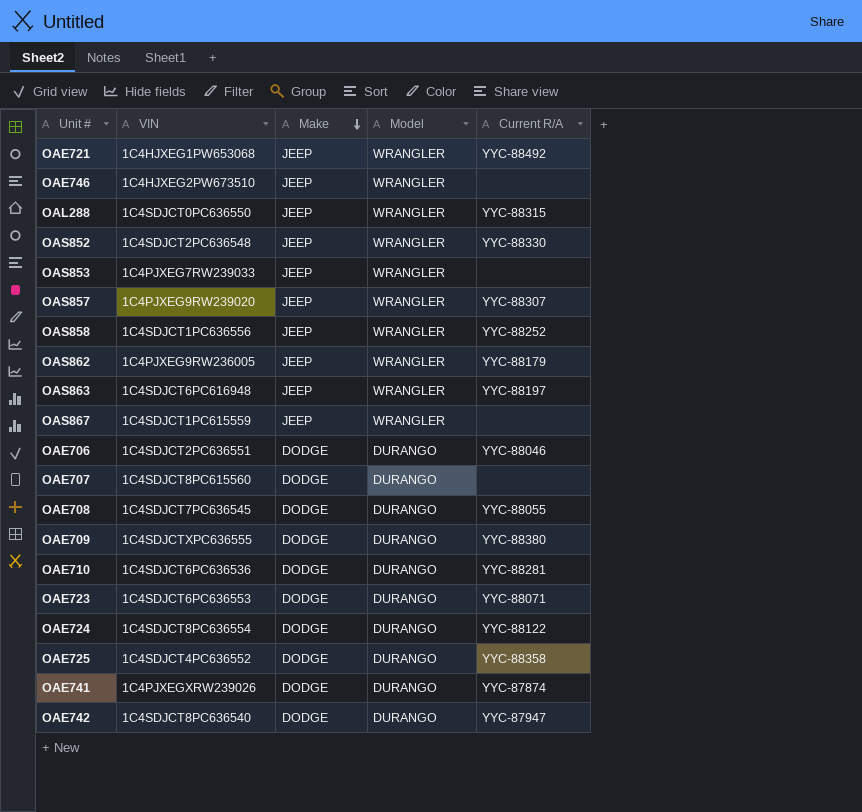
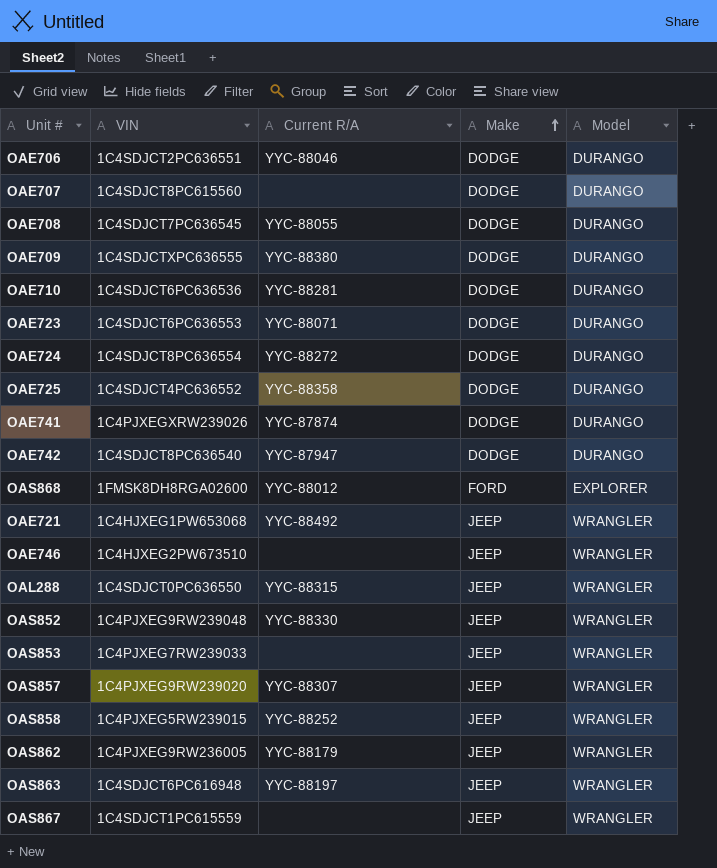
row order: Make descending -> Make ascending
column Current R/A | position: 5 -> 3
OAE724 | Current R/A: YYC-88122 -> YYC-88272
row OAS868: none -> 1FMSK8DH8RGA02600 | YYC-88012 | FORD | EXPLORER
OAS852 | VIN: 1C4SDJCT2PC636548 -> 1C4PJXEG9RW239048
OAS858 | VIN: 1C4SDJCT1PC636556 -> 1C4PJXEG5RW239015

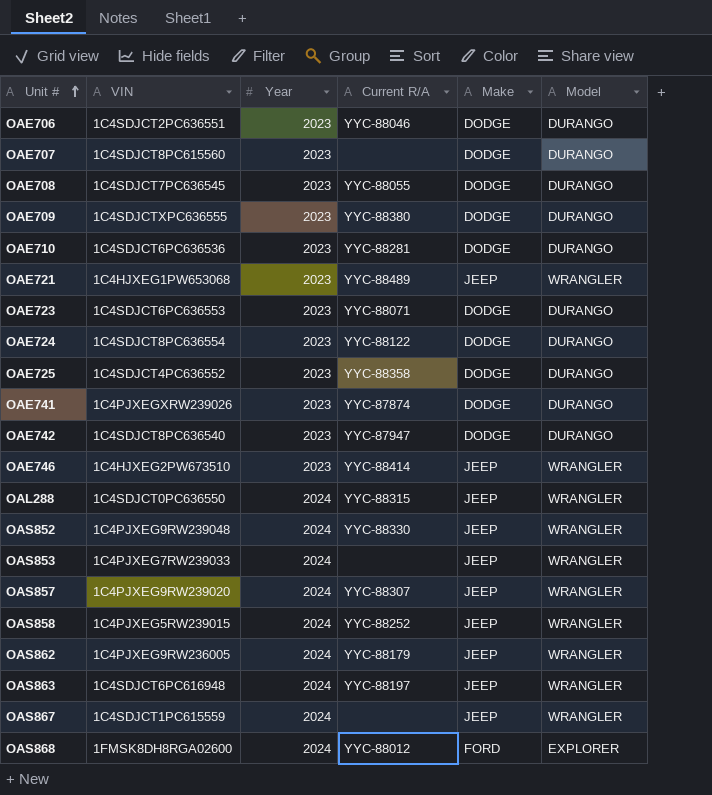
row order: Make ascending -> Unit # ascending
column Year | position: none -> 3
OAE721 | Current R/A: YYC-88492 -> YYC-88489
OAE724 | Current R/A: YYC-88272 -> YYC-88122
OAE746 | Current R/A: none -> YYC-88414

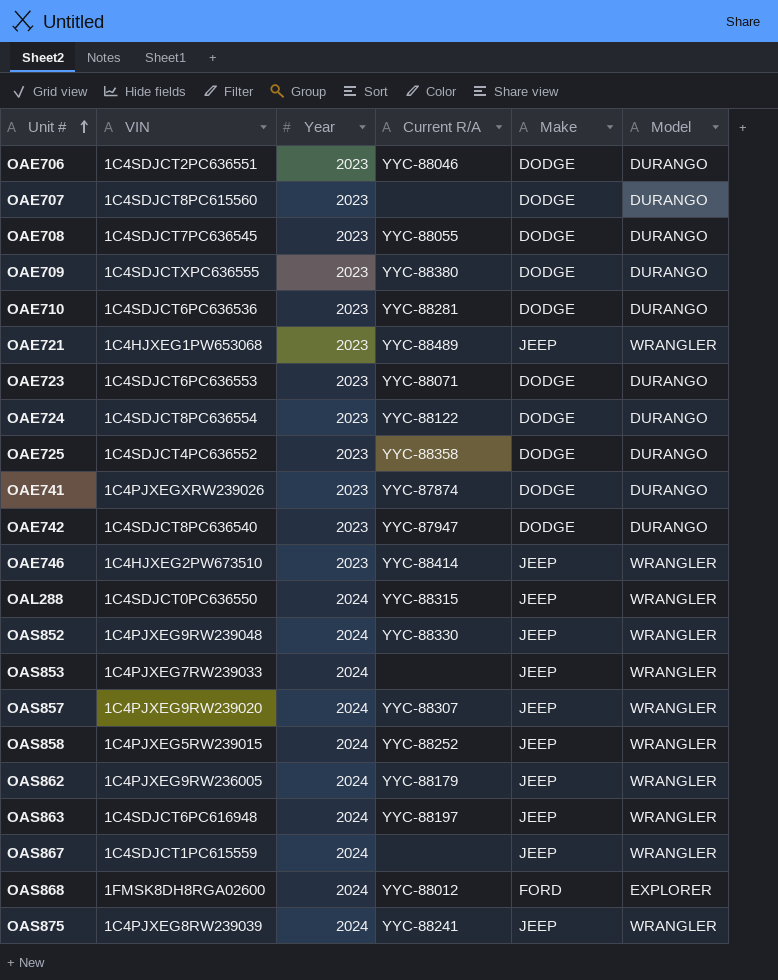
row OAS875: none -> 1C4PJXEG8RW239039 | 2024 | YYC-88241 | JEEP | WRANGLER

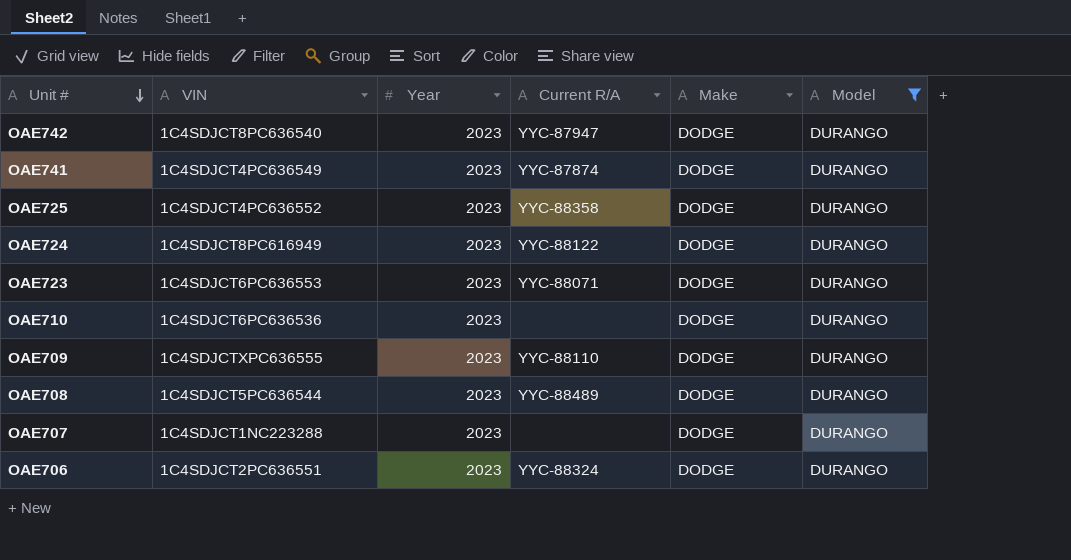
filter: none -> Model = DURANGO
row order: Unit # ascending -> Unit # descending
OAE741 | VIN: 1C4PJXEGXRW239026 -> 1C4SDJCT4PC636549
OAE724 | VIN: 1C4SDJCT8PC636554 -> 1C4SDJCT8PC616949
OAE710 | Current R/A: YYC-88281 -> none
OAE709 | Current R/A: YYC-88380 -> YYC-88110
OAE708 | VIN: 1C4SDJCT7PC636545 -> 1C4SDJCT5PC636544
OAE708 | Current R/A: YYC-88055 -> YYC-88489
OAE707 | VIN: 1C4SDJCT8PC615560 -> 1C4SDJCT1NC223288
OAE706 | Current R/A: YYC-88046 -> YYC-88324

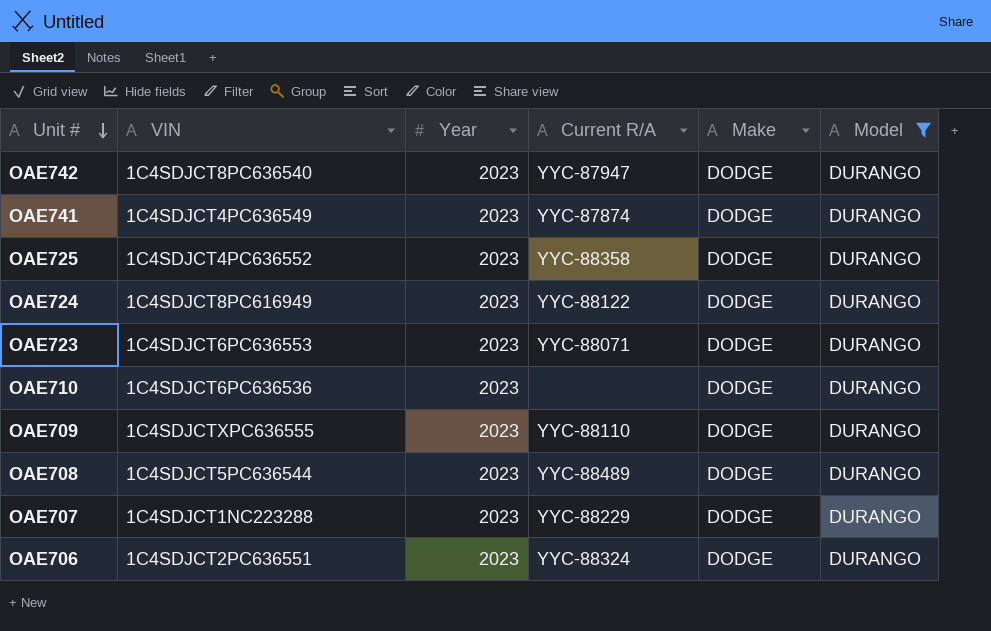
OAE707 | Current R/A: none -> YYC-88229

